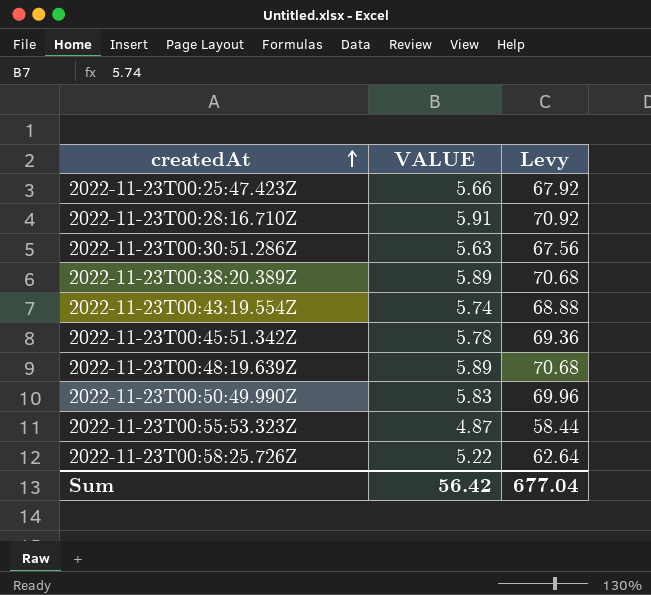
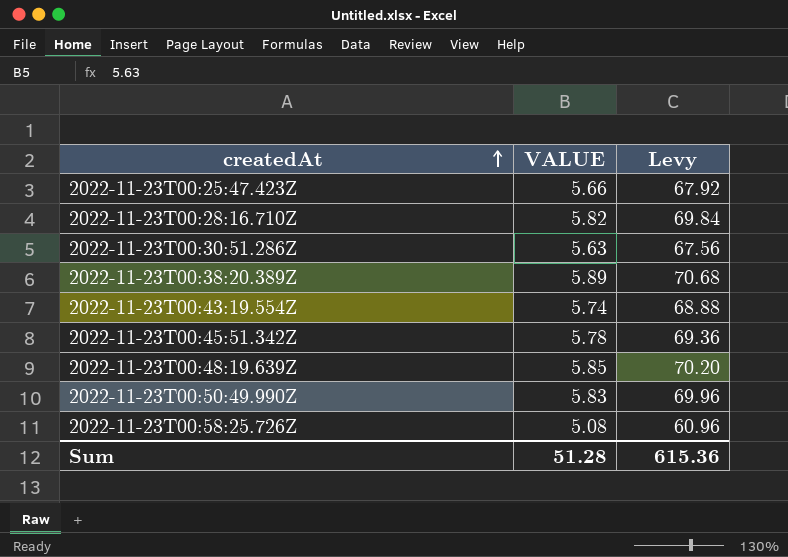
row 2022-11-23T00:55:53.323Z: 4.87 | 58.44 -> none
2022-11-23T00:28:16.710Z | VALUE: 5.91 -> 5.82
2022-11-23T00:28:16.710Z | Levy: 70.92 -> 69.84
2022-11-23T00:48:19.639Z | VALUE: 5.89 -> 5.85
2022-11-23T00:48:19.639Z | Levy: 70.68 -> 70.20
2022-11-23T00:58:25.726Z | VALUE: 5.22 -> 5.08
2022-11-23T00:58:25.726Z | Levy: 62.64 -> 60.96
Sum | VALUE: 56.42 -> 51.28
Sum | Levy: 677.04 -> 615.36

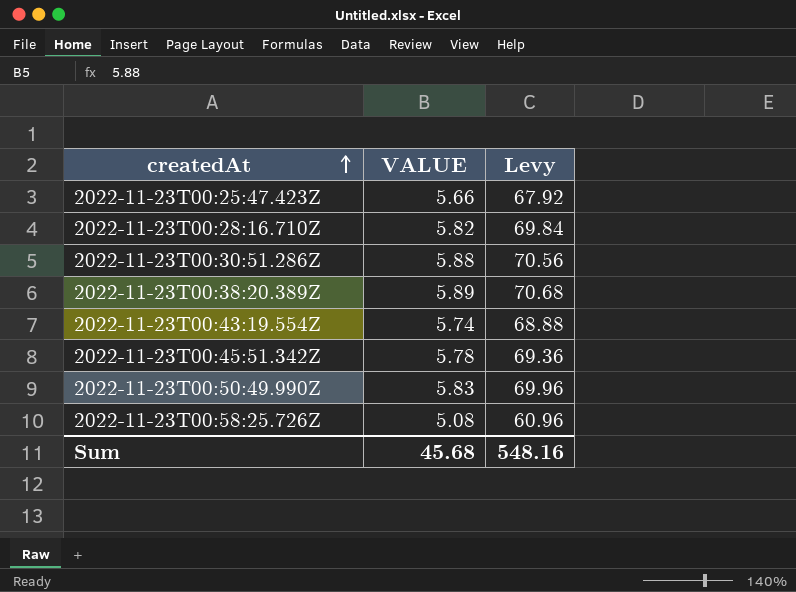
row 2022-11-23T00:48:19.639Z: 5.85 | 70.20 -> none
2022-11-23T00:30:51.286Z | VALUE: 5.63 -> 5.88
2022-11-23T00:30:51.286Z | Levy: 67.56 -> 70.56
Sum | VALUE: 51.28 -> 45.68
Sum | Levy: 615.36 -> 548.16

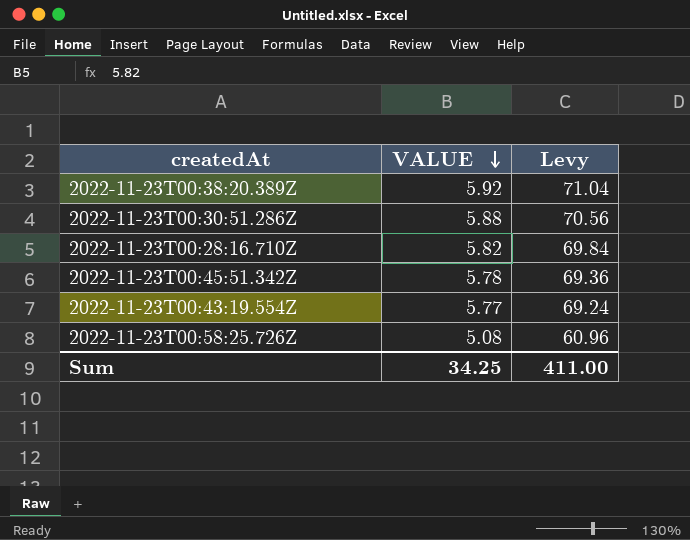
row order: createdAt ascending -> VALUE descending
row 2022-11-23T00:25:47.423Z: 5.66 | 67.92 -> none
row 2022-11-23T00:50:49.990Z: 5.83 | 69.96 -> none
2022-11-23T00:38:20.389Z | VALUE: 5.89 -> 5.92
2022-11-23T00:38:20.389Z | Levy: 70.68 -> 71.04
2022-11-23T00:43:19.554Z | VALUE: 5.74 -> 5.77
2022-11-23T00:43:19.554Z | Levy: 68.88 -> 69.24
Sum | VALUE: 45.68 -> 34.25
Sum | Levy: 548.16 -> 411.00

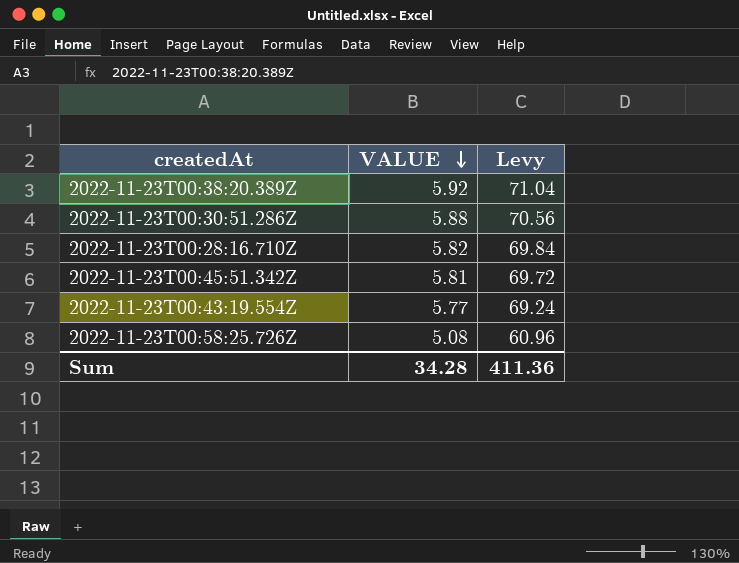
2022-11-23T00:45:51.342Z | VALUE: 5.78 -> 5.81
2022-11-23T00:45:51.342Z | Levy: 69.36 -> 69.72
Sum | VALUE: 34.25 -> 34.28
Sum | Levy: 411.00 -> 411.36

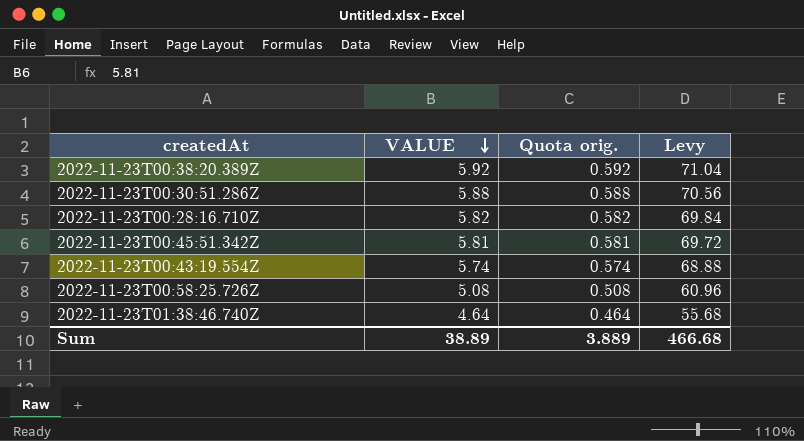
column Quota orig. | formula: none -> [VALUE] * 0.1
2022-11-23T00:43:19.554Z | VALUE: 5.77 -> 5.74
2022-11-23T00:43:19.554Z | Levy: 69.24 -> 68.88
row 2022-11-23T01:38:46.740Z: none -> 4.64 | 0.464 | 55.68
Sum | VALUE: 34.28 -> 38.89
Sum | Levy: 411.36 -> 466.68

